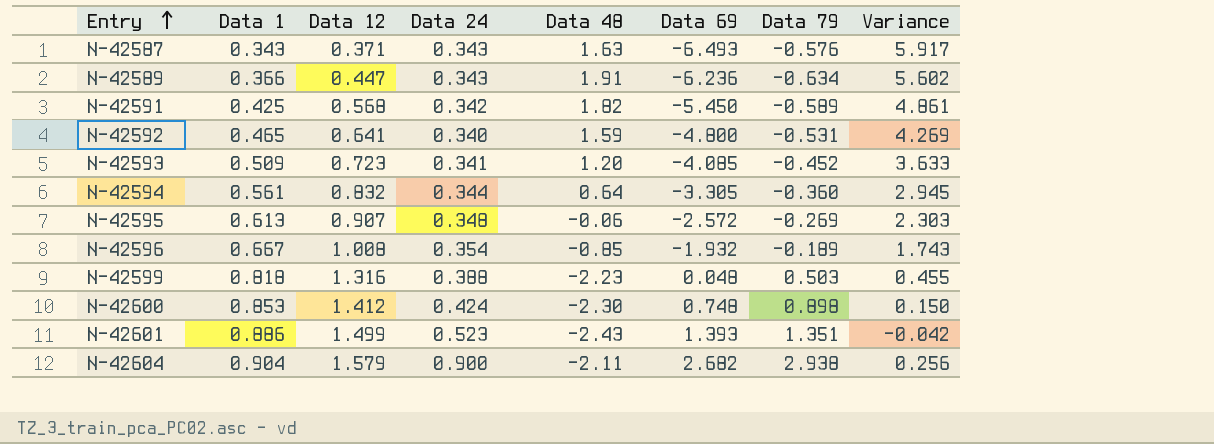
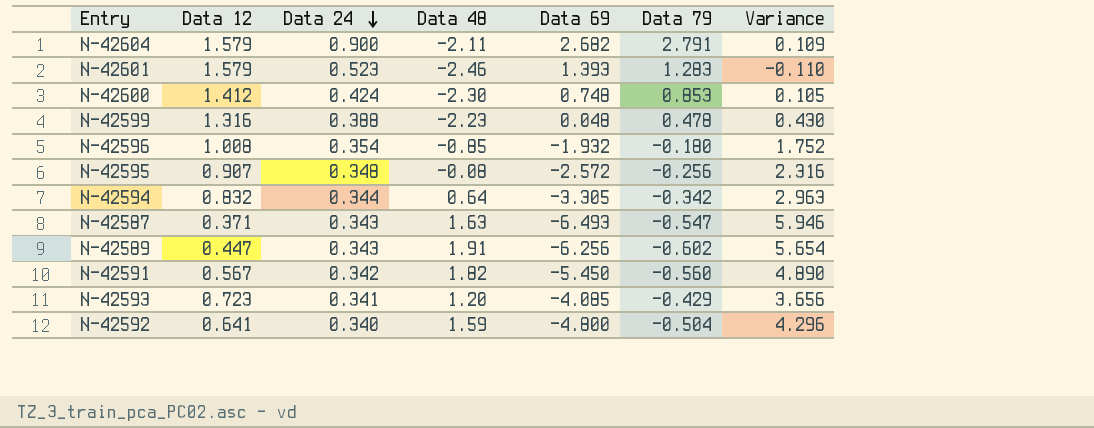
row order: Entry ascending -> Data 24 descending
column Data 1 | position: 2 -> none
N-42604 | Data 79: 2.938 -> 2.791
N-42604 | Variance: 0.256 -> 0.109
N-42601 | Data 12: 1.499 -> 1.579
N-42601 | Data 48: -2.43 -> -2.46
N-42601 | Data 79: 1.351 -> 1.283
N-42601 | Variance: -0.042 -> -0.110
N-42600 | Data 79: 0.898 -> 0.853
N-42600 | Variance: 0.150 -> 0.105
N-42599 | Data 79: 0.503 -> 0.478
N-42599 | Variance: 0.455 -> 0.430
N-42596 | Data 79: -0.189 -> -0.180
N-42596 | Variance: 1.743 -> 1.752
N-42595 | Data 48: -0.06 -> -0.08
N-42595 | Data 79: -0.269 -> -0.256
N-42595 | Variance: 2.303 -> 2.316
N-42594 | Data 79: -0.360 -> -0.342
N-42594 | Variance: 2.945 -> 2.963
N-42587 | Data 79: -0.576 -> -0.547
N-42587 | Variance: 5.917 -> 5.946
N-42589 | Data 69: -6.236 -> -6.256
N-42589 | Data 79: -0.634 -> -0.602
N-42589 | Variance: 5.602 -> 5.654
N-42591 | Data 12: 0.568 -> 0.567
N-42591 | Data 79: -0.589 -> -0.560
N-42591 | Variance: 4.861 -> 4.890
N-42593 | Data 79: -0.452 -> -0.429
N-42593 | Variance: 3.633 -> 3.656
N-42592 | Data 79: -0.531 -> -0.504
N-42592 | Variance: 4.269 -> 4.296

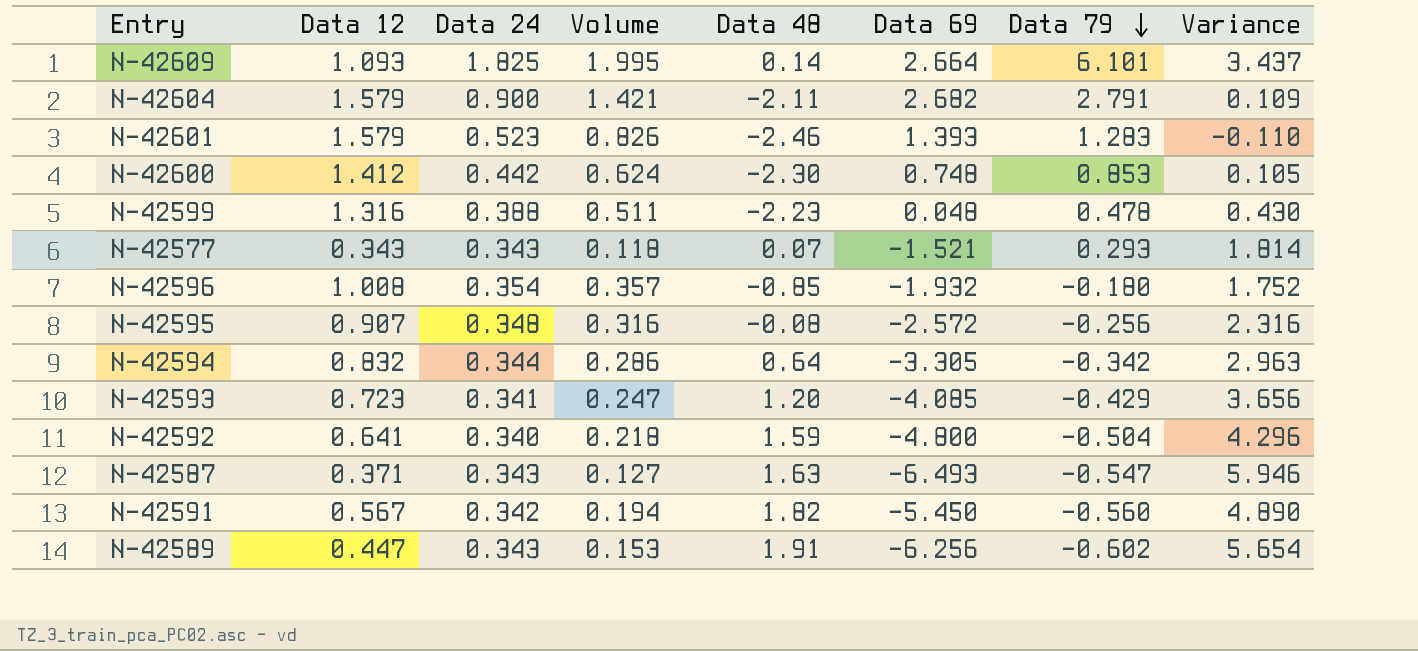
row order: Data 24 descending -> Data 79 descending
column Volume | formula: none -> [Data 12] * [Data 24]
row N-42609: none -> 1.093 | 1.825 | 1.995 | 0.14 | 2.664 | 6.101 | 3.437
N-42600 | Data 24: 0.424 -> 0.442
row N-42577: none -> 0.343 | 0.343 | 0.118 | 0.07 | -1.521 | 0.293 | 1.814

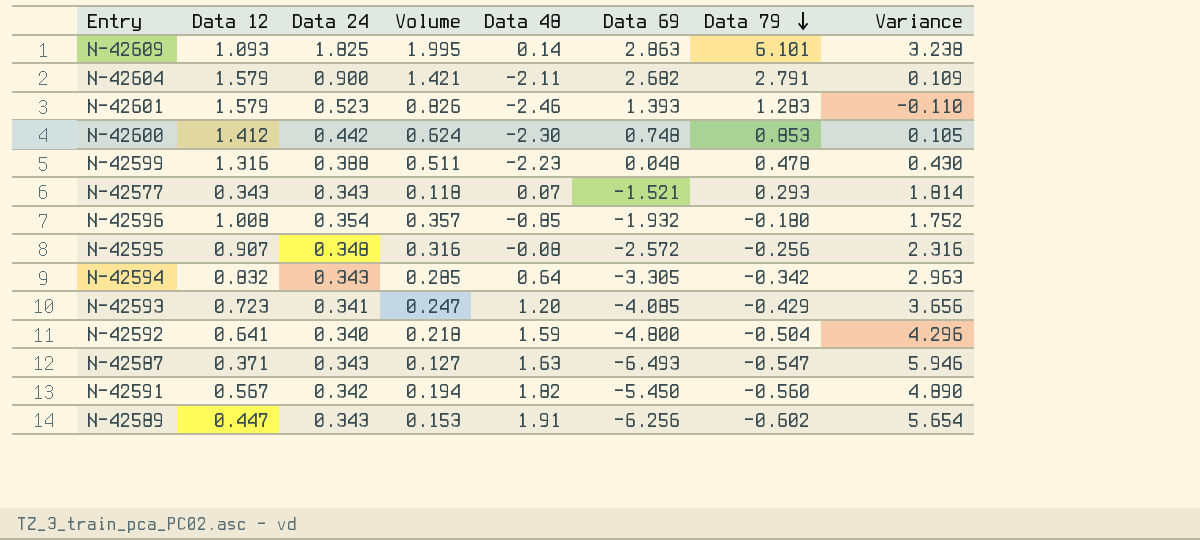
N-42609 | Data 69: 2.664 -> 2.863
N-42609 | Variance: 3.437 -> 3.238
N-42594 | Data 24: 0.344 -> 0.343
N-42594 | Volume: 0.286 -> 0.285

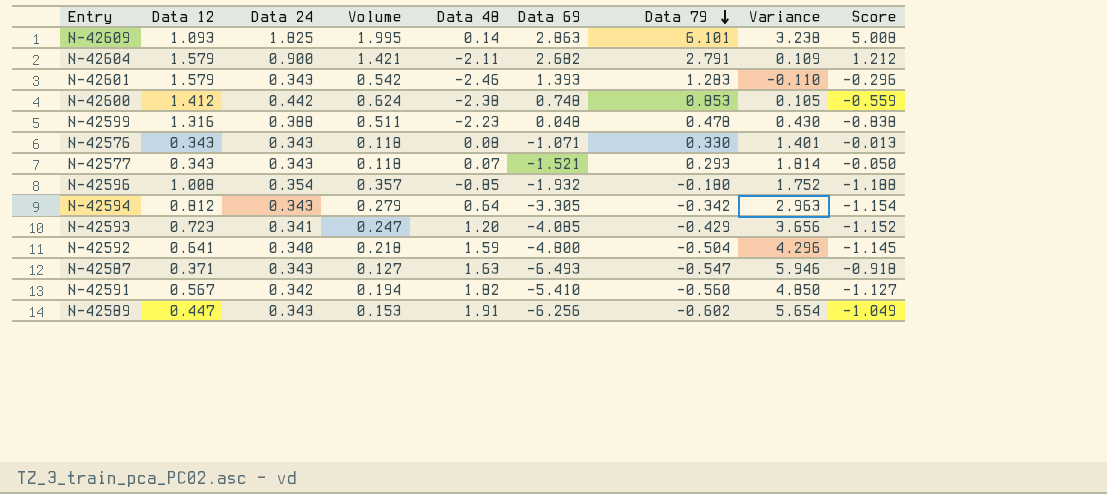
column Score | formula: none -> [Data 79] - [Data 12]
row N-42595: 0.907 | 0.348 | 0.316 | -0.08 | -2.572 | -0.256 | 2.316 -> none
N-42601 | Data 24: 0.523 -> 0.343
N-42601 | Volume: 0.826 -> 0.542
N-42600 | Data 48: -2.30 -> -2.38
row N-42576: none -> 0.343 | 0.343 | 0.118 | 0.08 | -1.071 | 0.330 | 1.401 | -0.013
N-42594 | Data 12: 0.832 -> 0.812
N-42594 | Volume: 0.285 -> 0.279
N-42591 | Data 69: -5.450 -> -5.410
N-42591 | Variance: 4.890 -> 4.850

